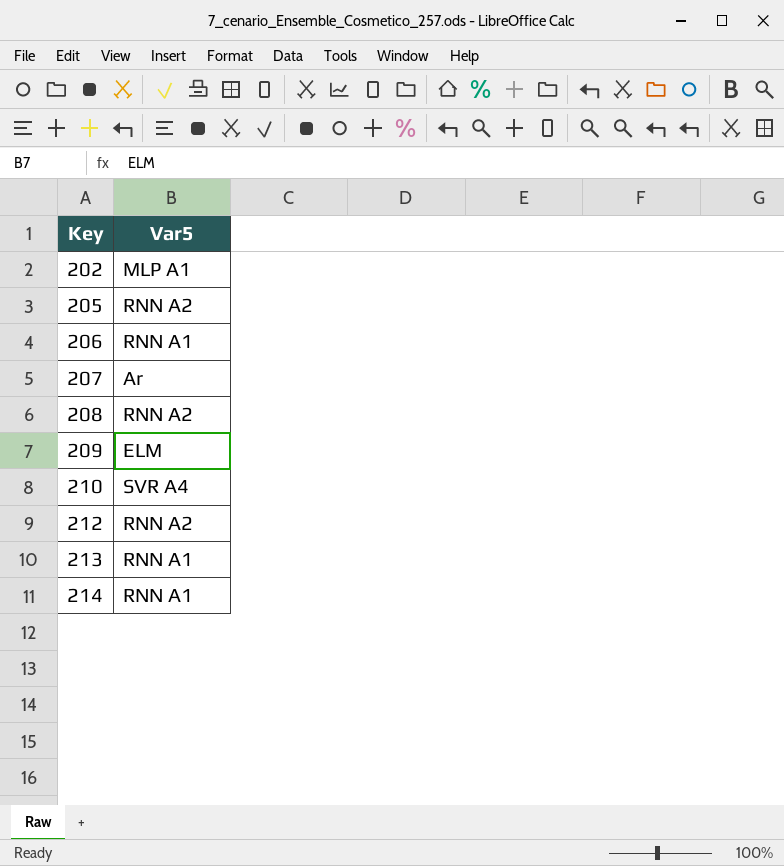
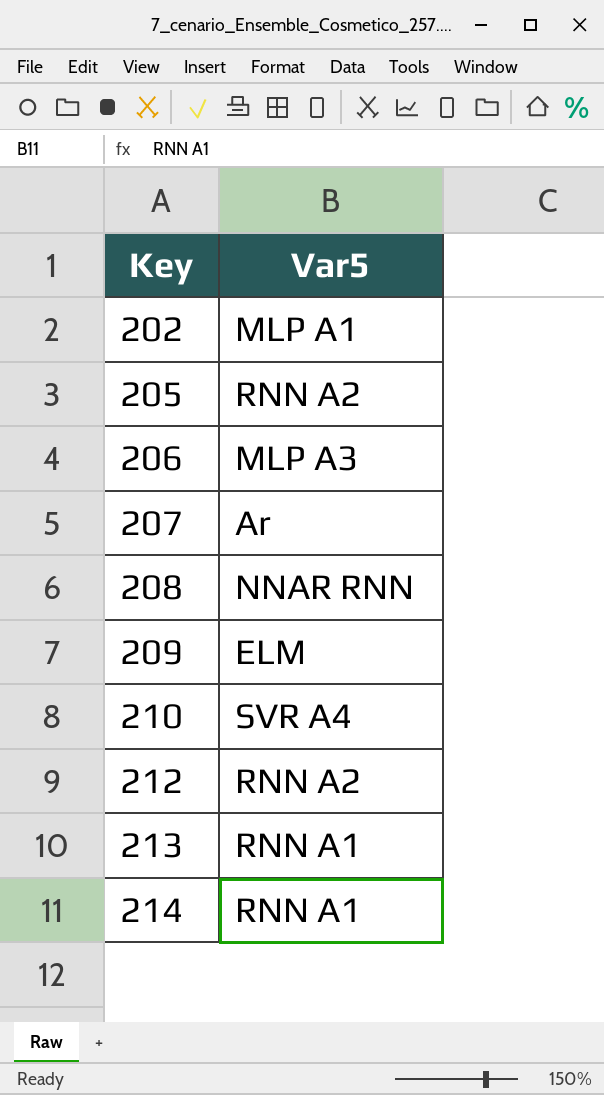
206 | Var5: RNN A1 -> MLP A3
208 | Var5: RNN A2 -> NNAR RNN

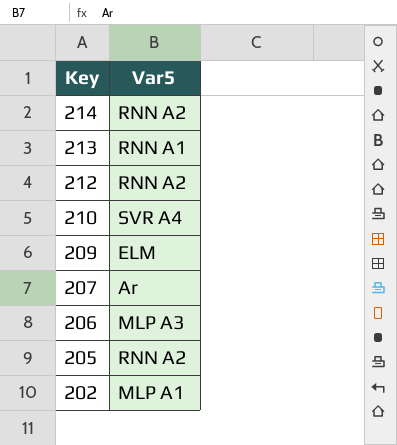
row order: Key ascending -> Key descending
row 208: NNAR RNN -> none
214 | Var5: RNN A1 -> RNN A2

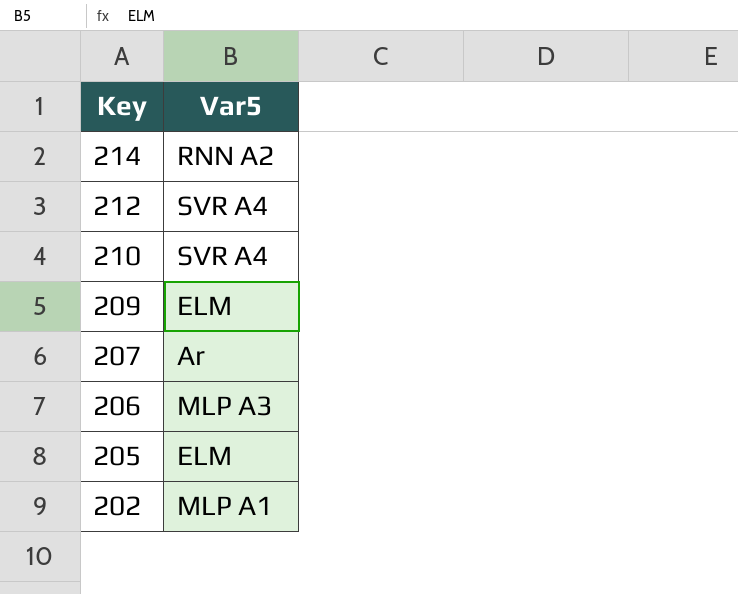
row 213: RNN A1 -> none
212 | Var5: RNN A2 -> SVR A4
205 | Var5: RNN A2 -> ELM

